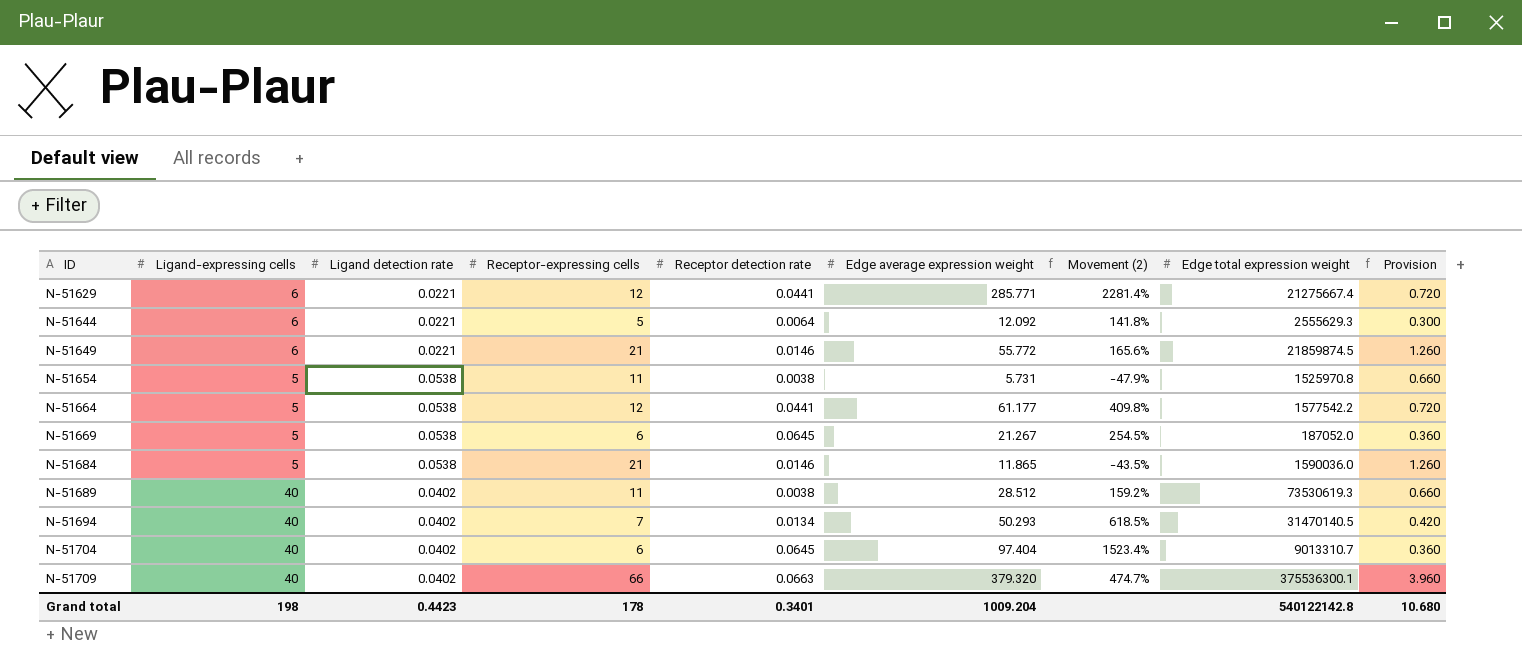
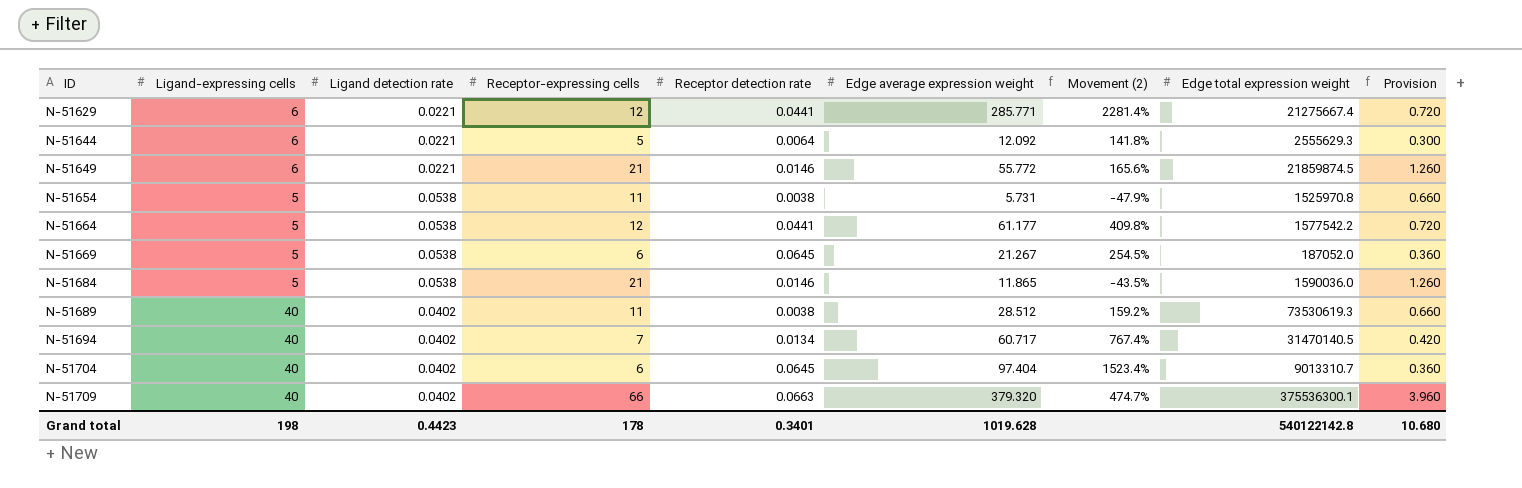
N-51694 | Edge average expression weight: 50.293 -> 60.717
N-51694 | Movement (2): 618.5% -> 767.4%
Grand total | Edge average expression weight: 1009.204 -> 1019.628

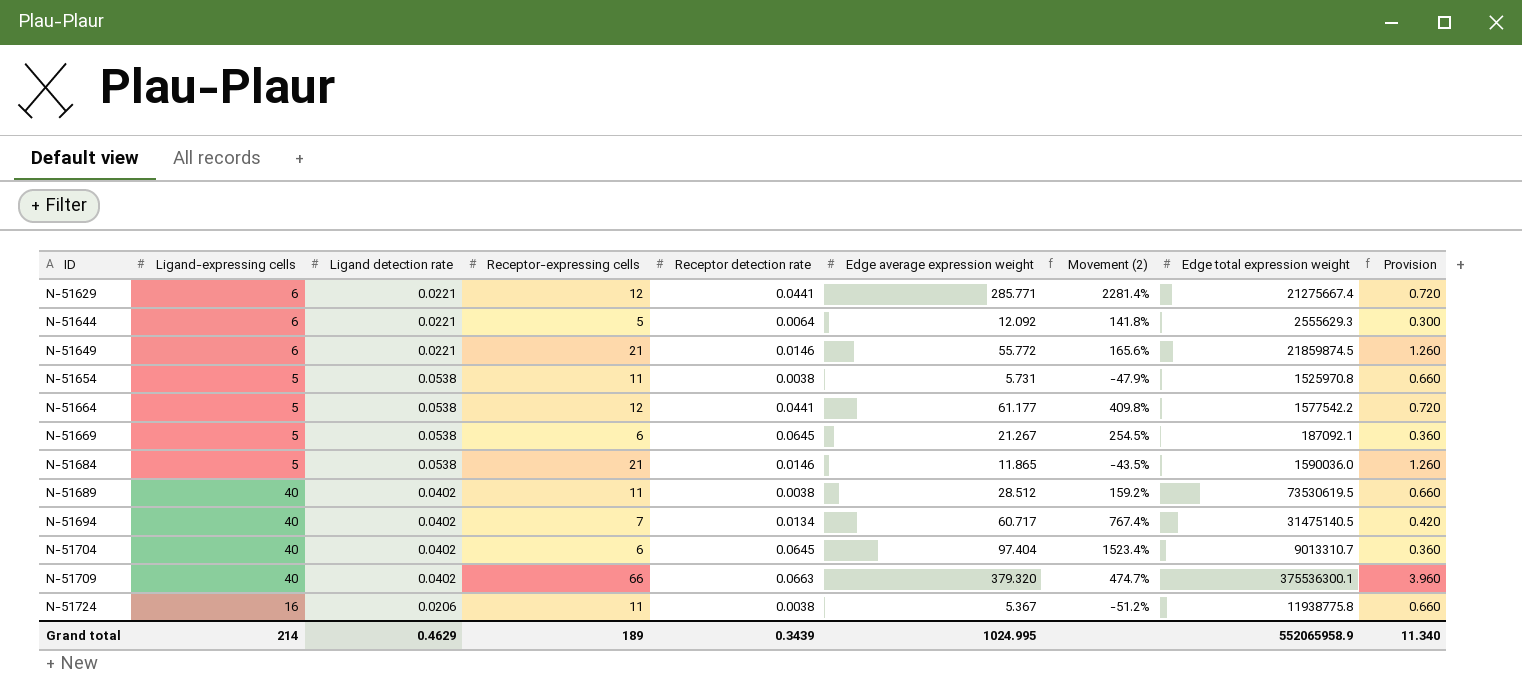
N-51669 | Edge total expression weight: 187052.0 -> 187092.1
N-51689 | Edge total expression weight: 73530619.3 -> 73530619.5
N-51694 | Edge total expression weight: 31470140.5 -> 31475140.5
row N-51724: none -> 16 | 0.0206 | 11 | 0.0038 | 5.367 | -51.2% | 11938775.8 | 0.660
Grand total | Ligand-expressing cells: 198 -> 214
Grand total | Ligand detection rate: 0.4423 -> 0.4629
Grand total | Receptor-expressing cells: 178 -> 189
Grand total | Receptor detection rate: 0.3401 -> 0.3439
Grand total | Edge average expression weight: 1019.628 -> 1024.995
Grand total | Edge total expression weight: 540122142.8 -> 552065958.9
Grand total | Provision: 10.680 -> 11.340

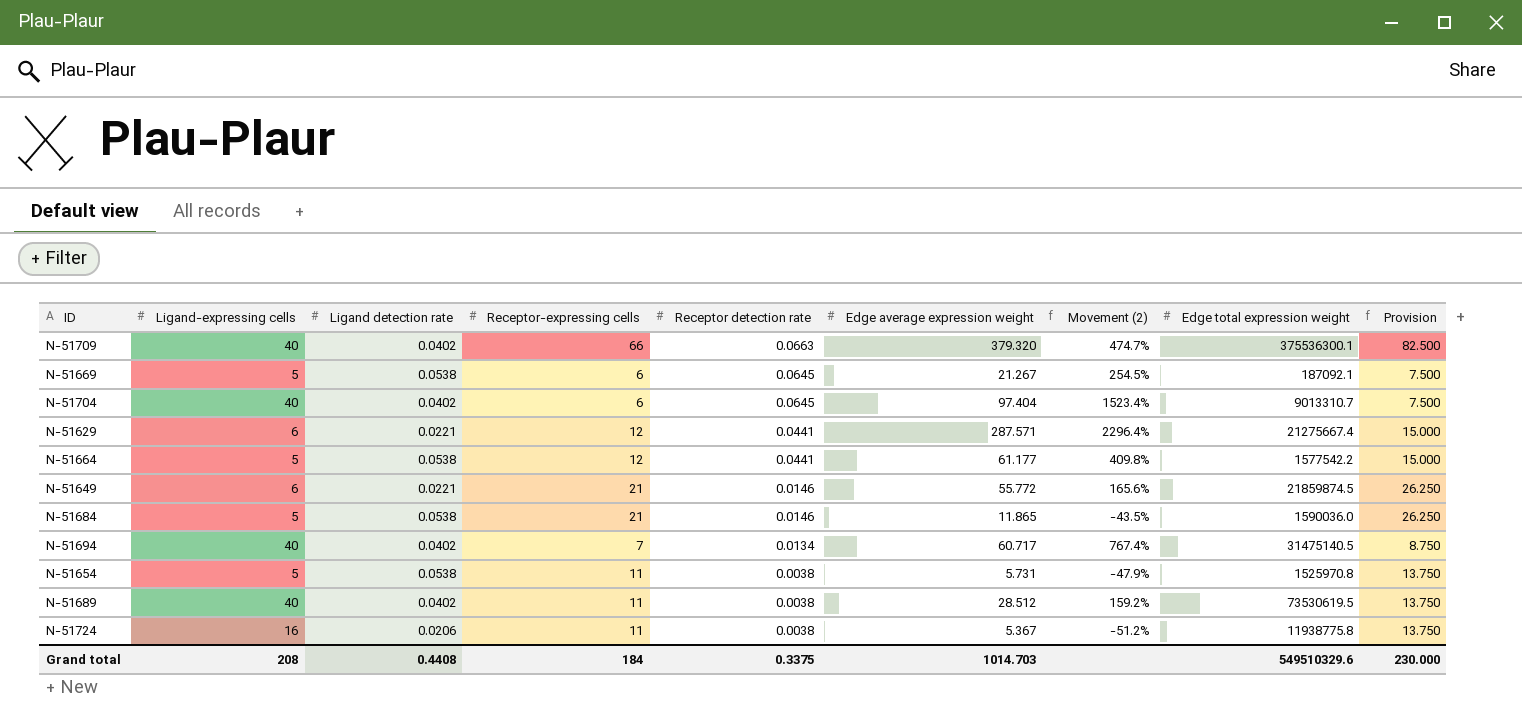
row order: ID ascending -> Receptor detection rate descending
column Provision | formula: [Receptor-expressing cells] * 0.06 -> [Receptor-expressing cells] * 1.25
row N-51644: 6 | 0.0221 | 5 | 0.0064 | 12.092 | 141.8% | 2555629.3 | 0.300 -> none
N-51629 | Edge average expression weight: 285.771 -> 287.571
N-51629 | Movement (2): 2281.4% -> 2296.4%
Grand total | Ligand-expressing cells: 214 -> 208
Grand total | Ligand detection rate: 0.4629 -> 0.4408
Grand total | Receptor-expressing cells: 189 -> 184
Grand total | Receptor detection rate: 0.3439 -> 0.3375
Grand total | Edge average expression weight: 1024.995 -> 1014.703
Grand total | Edge total expression weight: 552065958.9 -> 549510329.6
Grand total | Provision: 11.340 -> 230.000

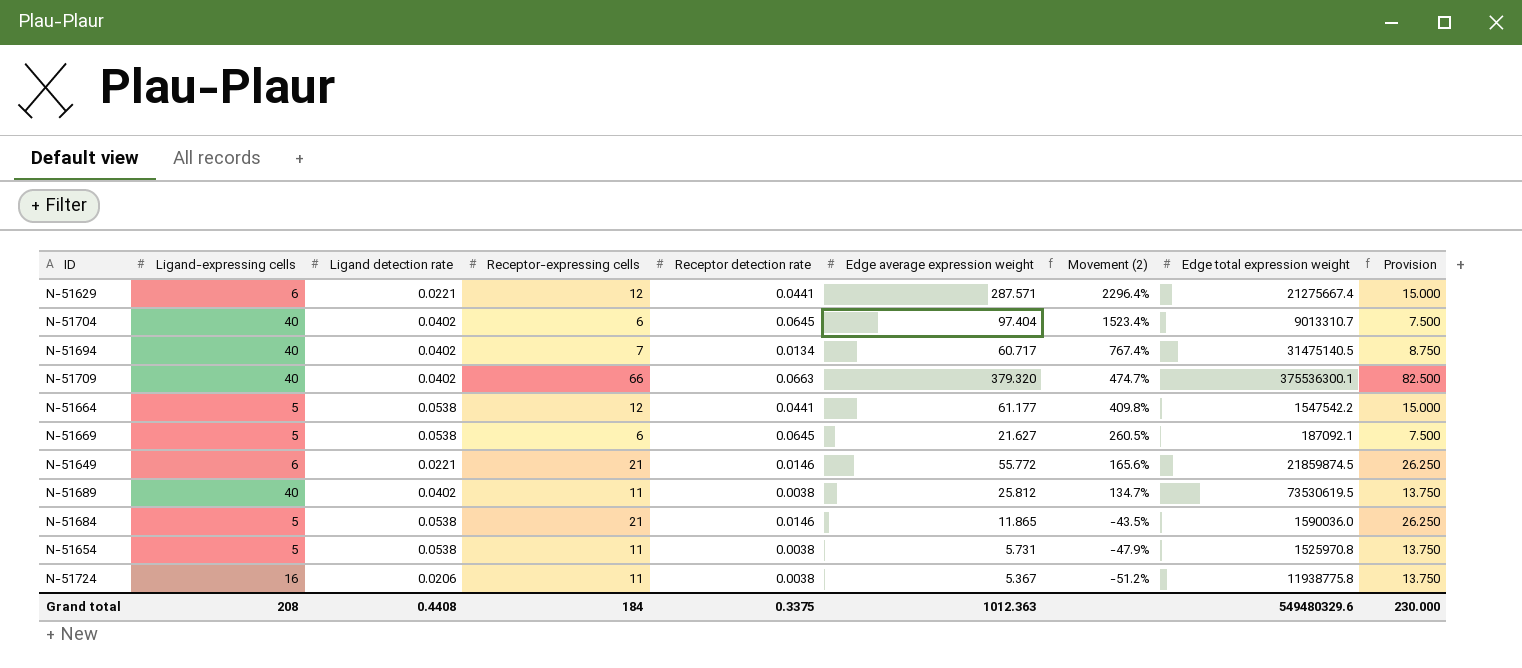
row order: Receptor detection rate descending -> Movement (2) descending
N-51664 | Edge total expression weight: 1577542.2 -> 1547542.2
N-51669 | Edge average expression weight: 21.267 -> 21.627
N-51669 | Movement (2): 254.5% -> 260.5%
N-51689 | Edge average expression weight: 28.512 -> 25.812
N-51689 | Movement (2): 159.2% -> 134.7%
Grand total | Edge average expression weight: 1014.703 -> 1012.363
Grand total | Edge total expression weight: 549510329.6 -> 549480329.6

